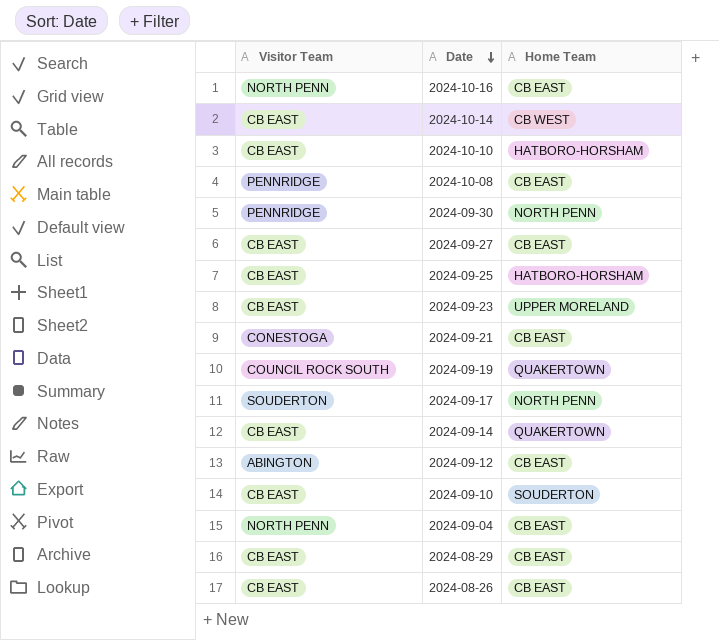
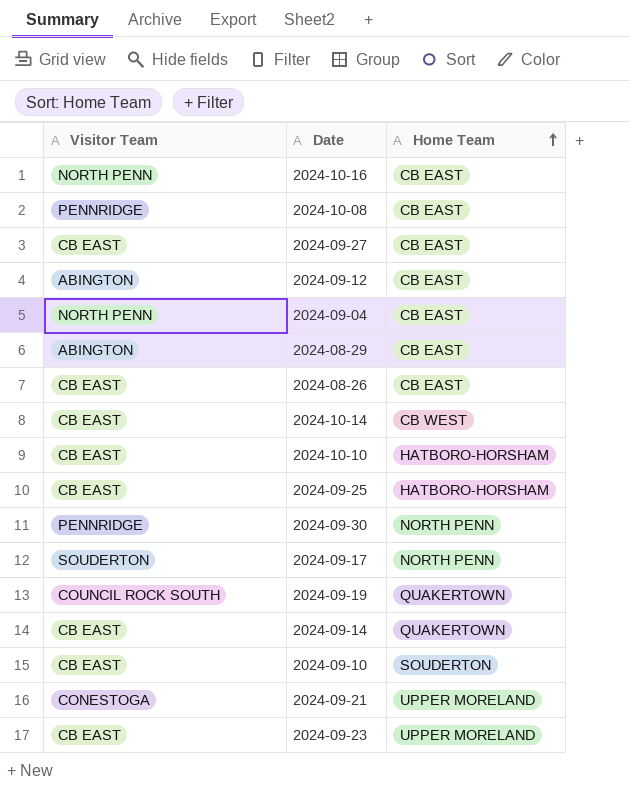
row order: Date descending -> Home Team ascending
2024-08-29 | Visitor Team: CB EAST -> ABINGTON
2024-09-21 | Home Team: CB EAST -> UPPER MORELAND

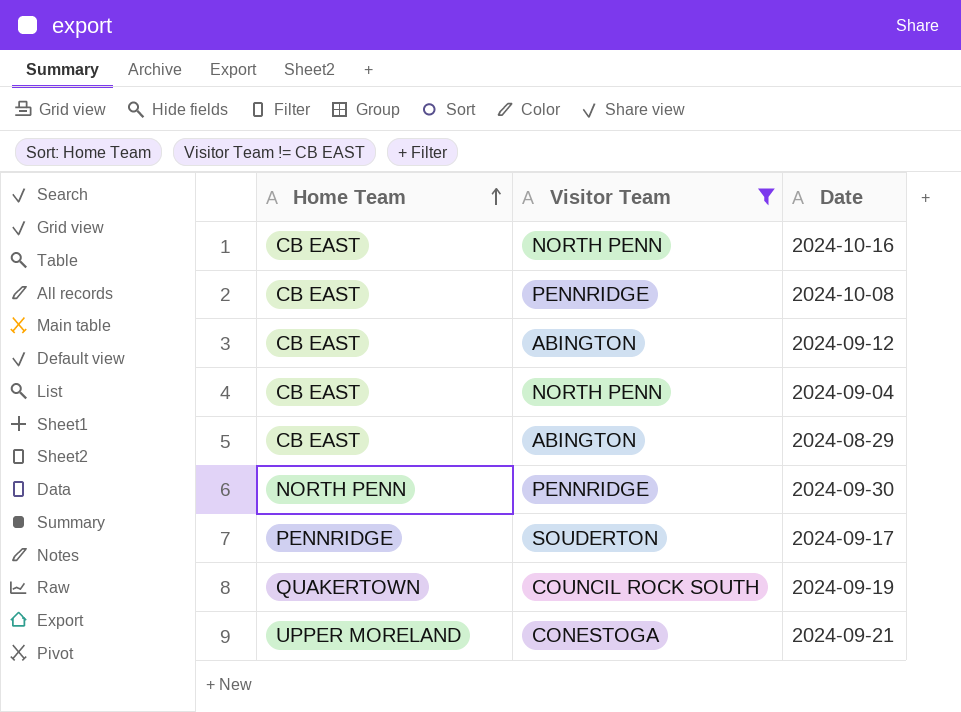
filter: none -> Visitor Team != CB EAST
column Home Team | position: 3 -> 1
2024-09-17 | Home Team: NORTH PENN -> PENNRIDGE

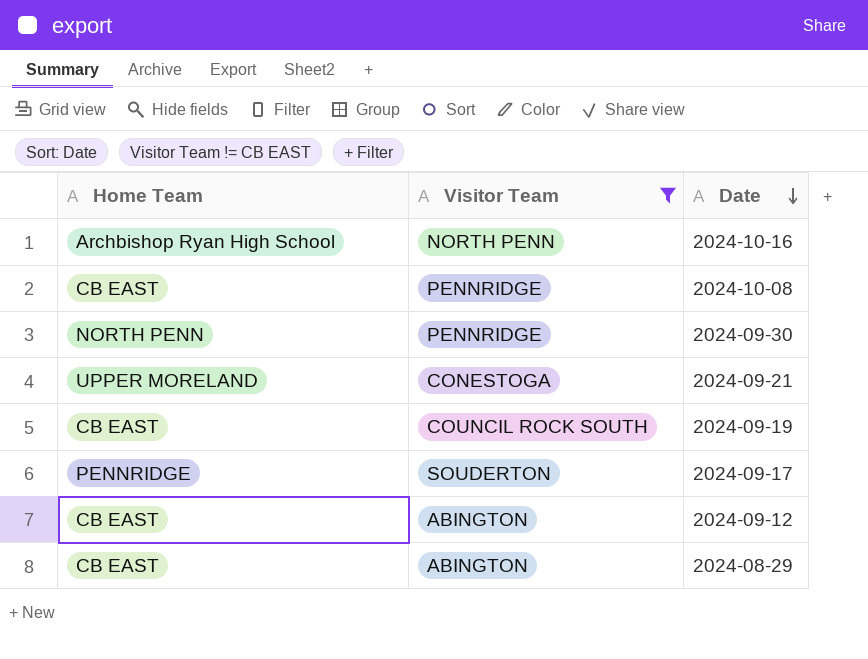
row order: Home Team ascending -> Date descending
row 2024-09-04: CB EAST | NORTH PENN -> none
2024-10-16 | Home Team: CB EAST -> Archbishop Ryan High School
2024-09-19 | Home Team: QUAKERTOWN -> CB EAST

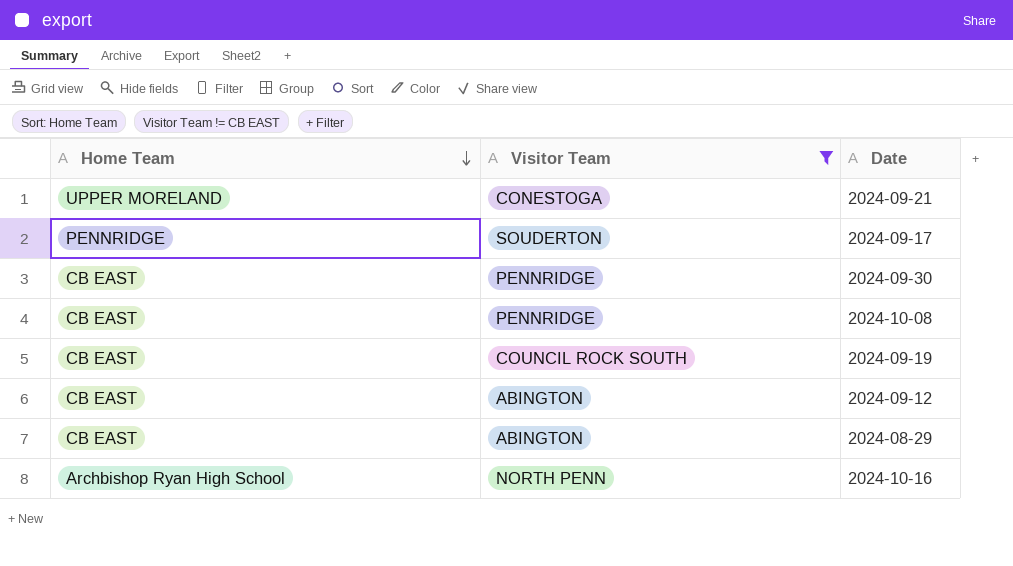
row order: Date descending -> Home Team descending
2024-09-30 | Home Team: NORTH PENN -> CB EAST

